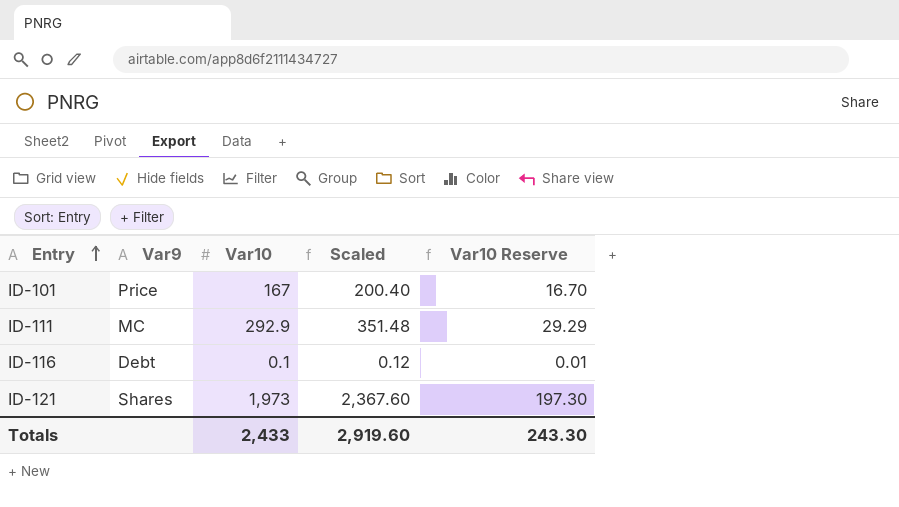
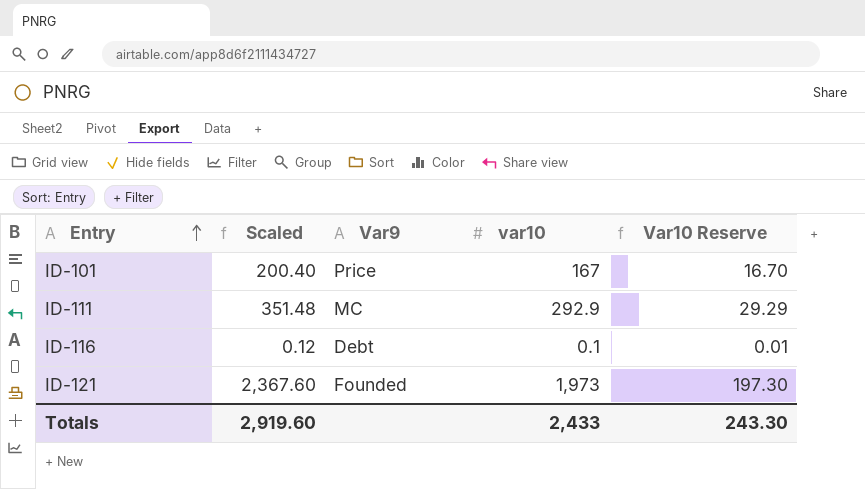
column Scaled | position: 4 -> 2
column name: Var10 -> var10
ID-121 | Var9: Shares -> Founded

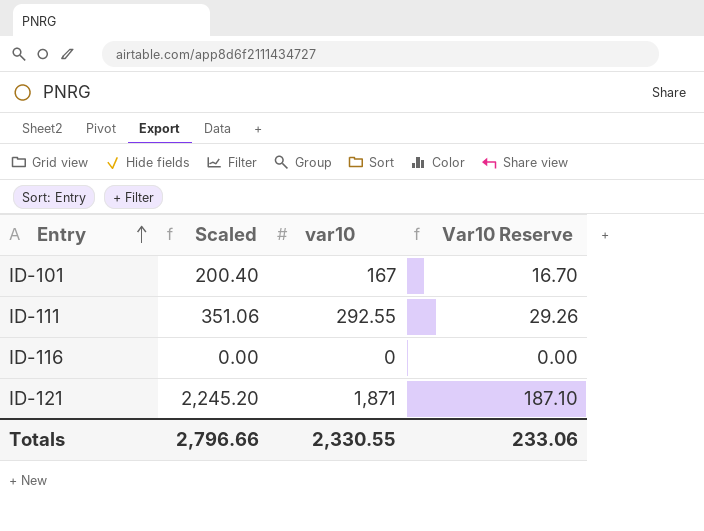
column Var9 | position: 3 -> none
ID-111 | Scaled: 351.48 -> 351.06
ID-111 | var10: 292.9 -> 292.55
ID-111 | Var10 Reserve: 29.29 -> 29.26
ID-116 | Scaled: 0.12 -> 0.00
ID-116 | var10: 0.1 -> 0
ID-116 | Var10 Reserve: 0.01 -> 0.00
ID-121 | Scaled: 2,367.60 -> 2,245.20
ID-121 | var10: 1,973 -> 1,871
ID-121 | Var10 Reserve: 197.30 -> 187.10
Totals | Scaled: 2,919.60 -> 2,796.66
Totals | var10: 2,433 -> 2,330.55
Totals | Var10 Reserve: 243.30 -> 233.06

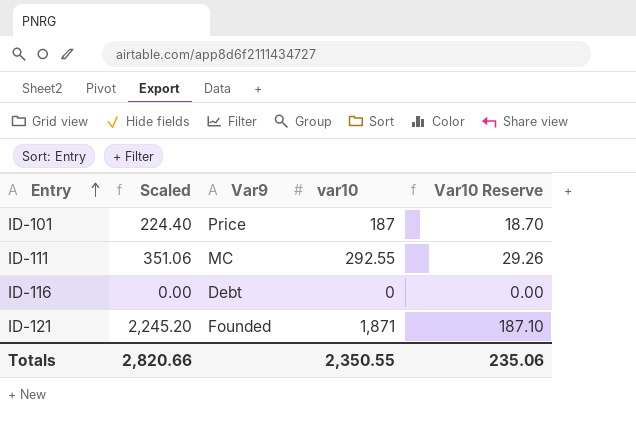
column Var9 | position: none -> 3
ID-101 | Scaled: 200.40 -> 224.40
ID-101 | var10: 167 -> 187
ID-101 | Var10 Reserve: 16.70 -> 18.70
Totals | Scaled: 2,796.66 -> 2,820.66
Totals | var10: 2,330.55 -> 2,350.55
Totals | Var10 Reserve: 233.06 -> 235.06

